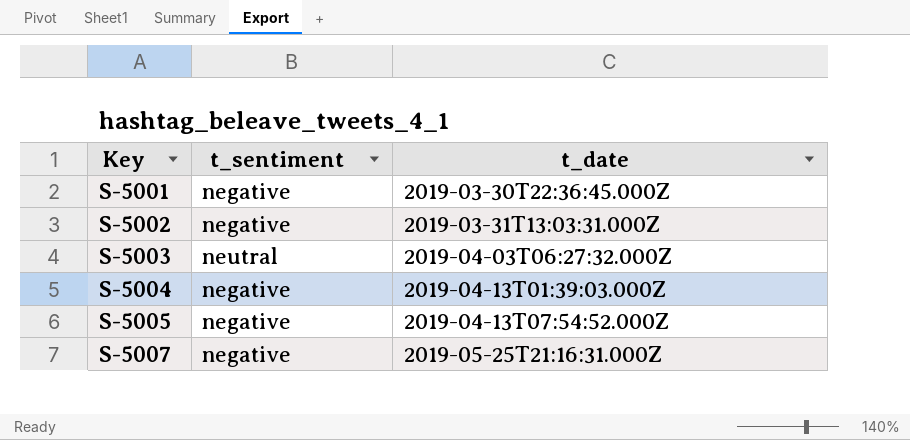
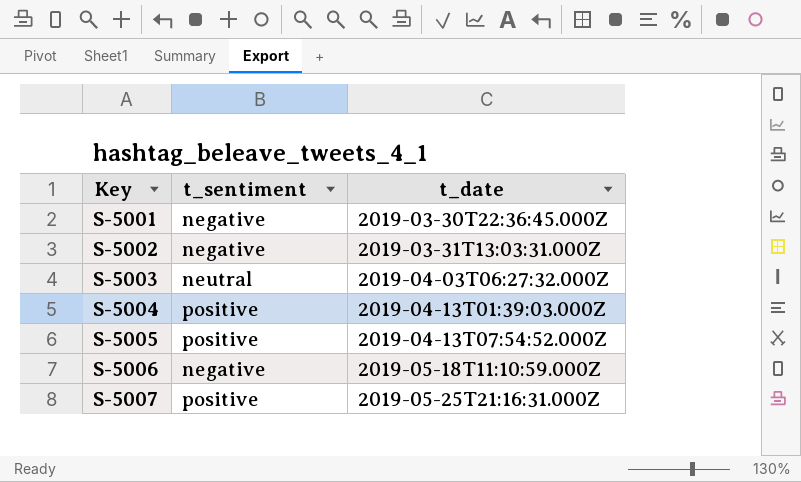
S-5004 | t_sentiment: negative -> positive
S-5005 | t_sentiment: negative -> positive
row S-5006: none -> negative | 2019-05-18T11:10:59.000Z
S-5007 | t_sentiment: negative -> positive

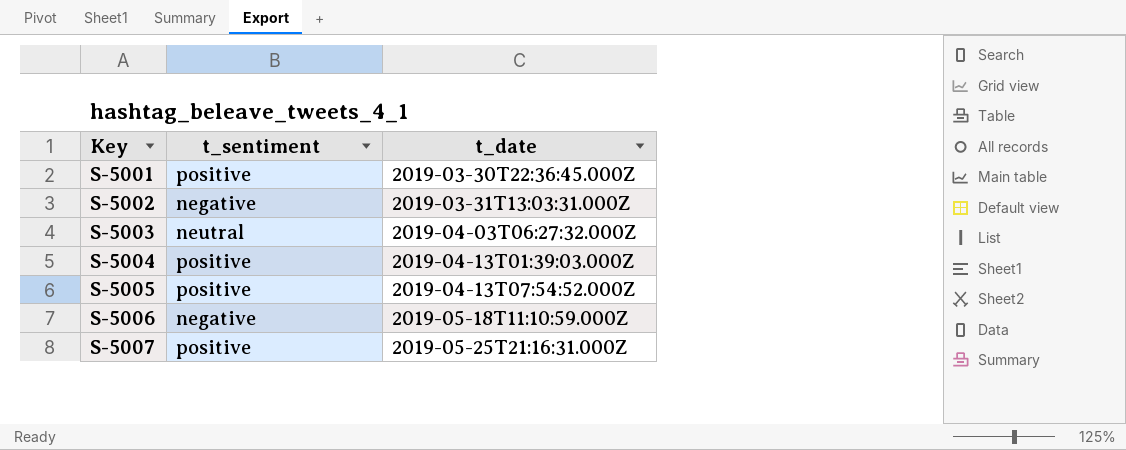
S-5001 | t_sentiment: negative -> positive

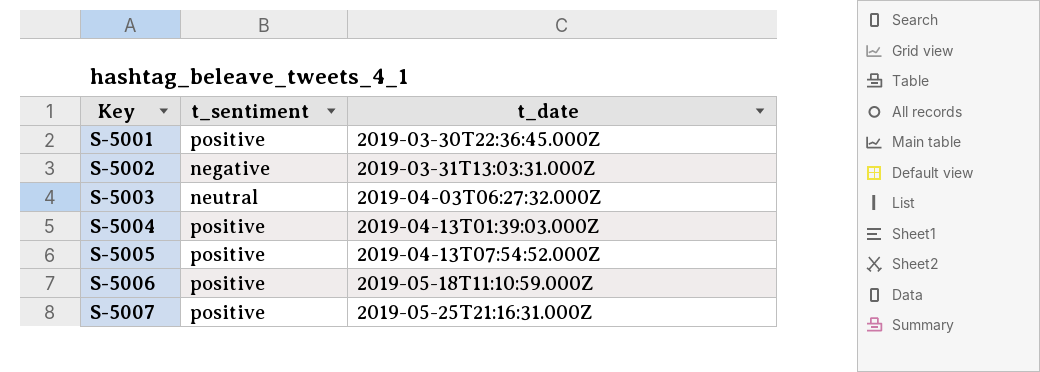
S-5006 | t_sentiment: negative -> positive

